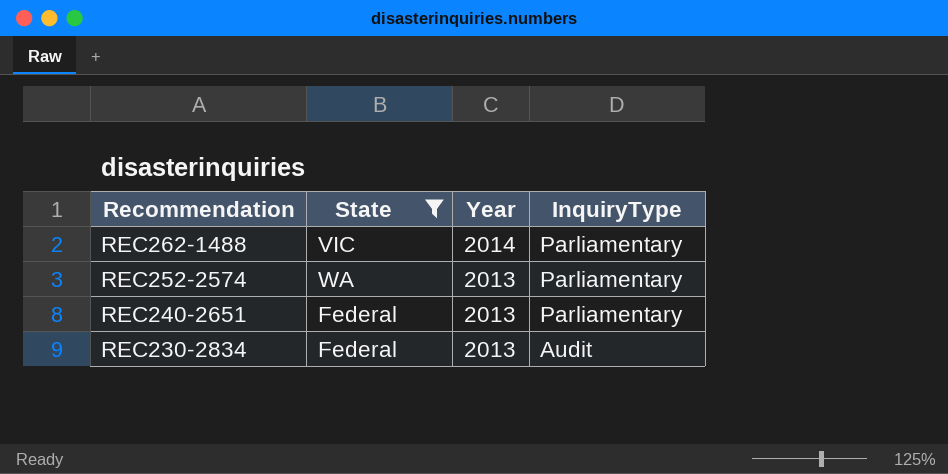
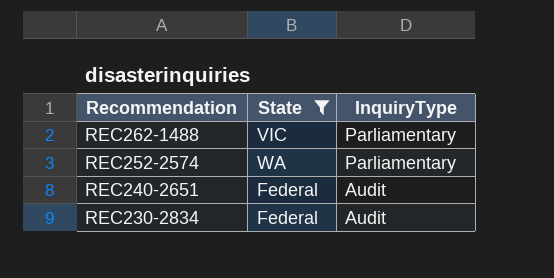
column Year | position: 3 -> none
REC240-2651 | InquiryType: Parliamentary -> Audit

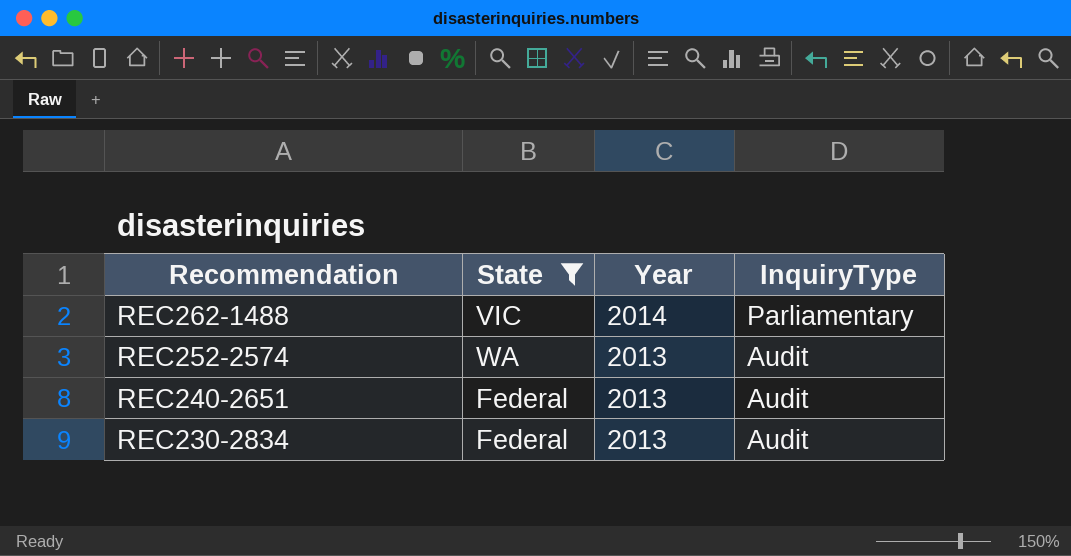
column Year | position: none -> 3
REC252-2574 | InquiryType: Parliamentary -> Audit

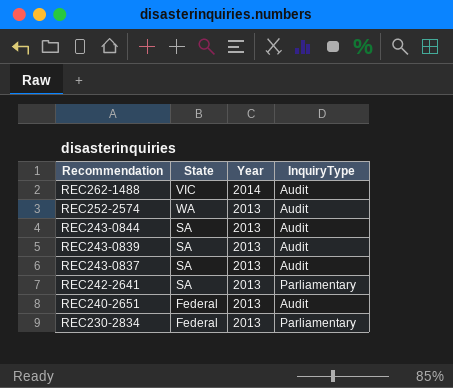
filter: State != SA -> none
REC262-1488 | InquiryType: Parliamentary -> Audit
REC230-2834 | InquiryType: Audit -> Parliamentary

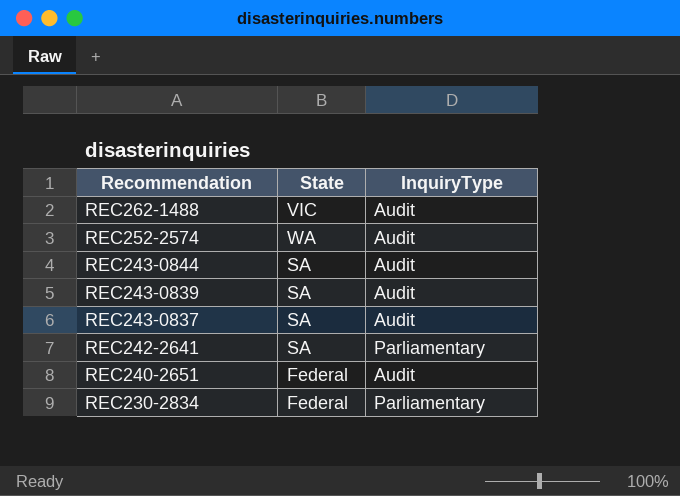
column Year | position: 3 -> none

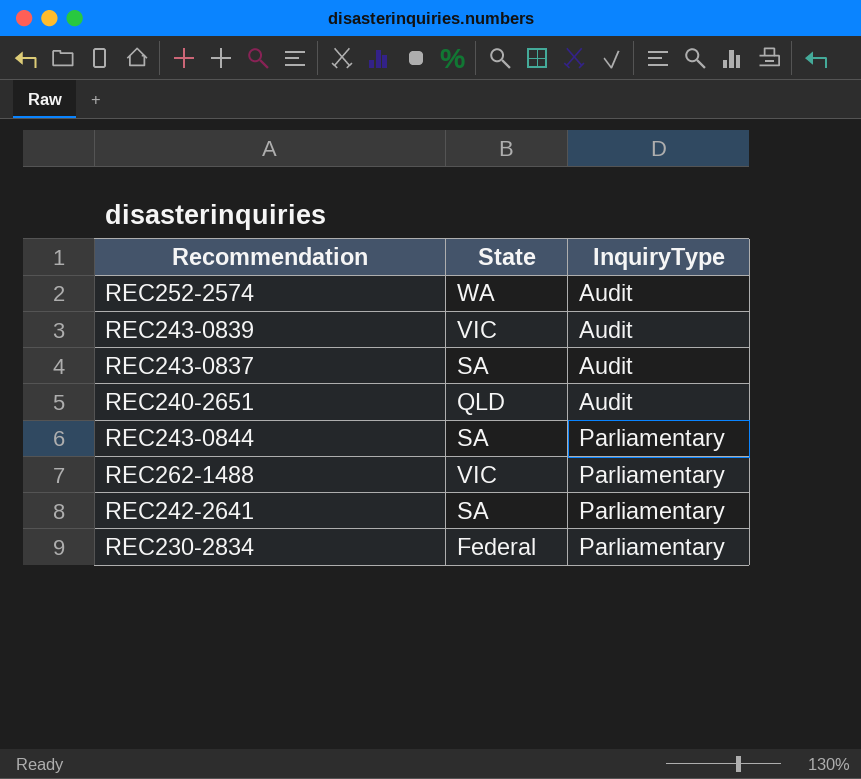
row order: Recommendation descending -> InquiryType ascending
REC243-0839 | State: SA -> VIC
REC240-2651 | State: Federal -> QLD
REC243-0844 | InquiryType: Audit -> Parliamentary
REC262-1488 | InquiryType: Audit -> Parliamentary

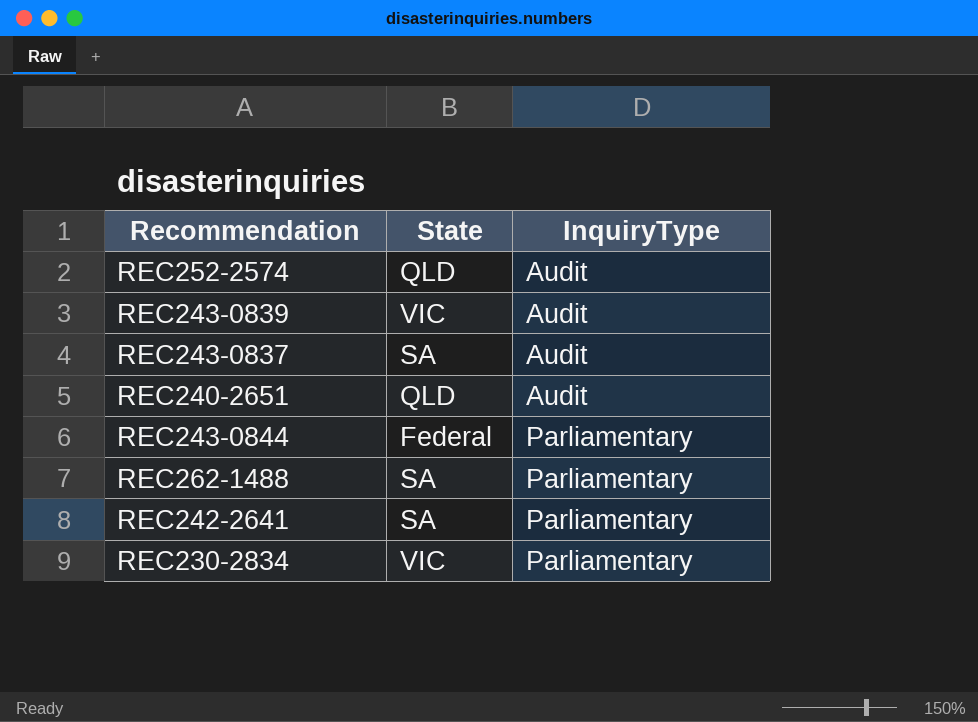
REC252-2574 | State: WA -> QLD
REC243-0844 | State: SA -> Federal
REC262-1488 | State: VIC -> SA
REC230-2834 | State: Federal -> VIC

